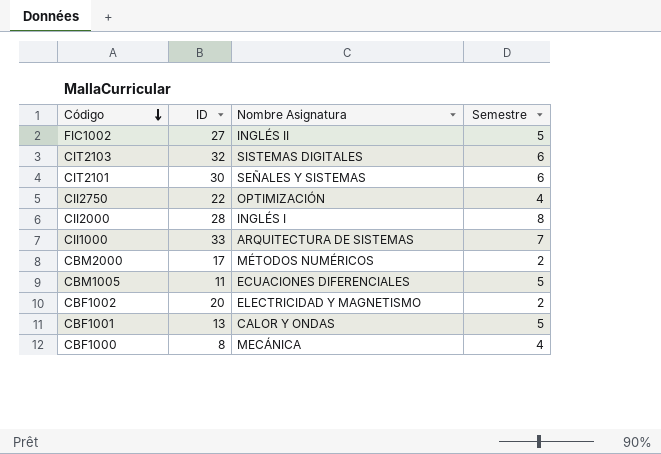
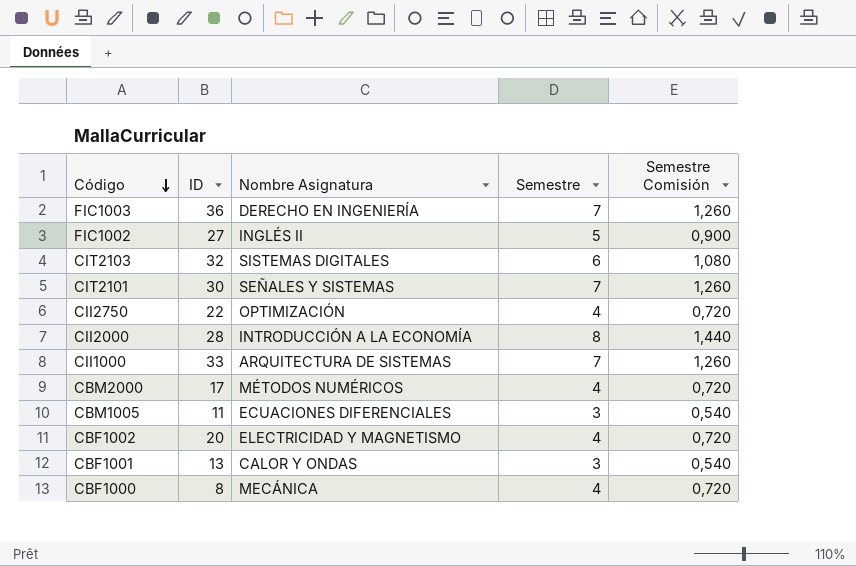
column Semestre Comisión | formula: none -> [Semestre] * 0,18
row FIC1003: none -> 36 | DERECHO EN INGENIERÍA | 7 | 1,260
CIT2101 | Semestre: 6 -> 7
CII2000 | Nombre Asignatura: INGLÉS I -> INTRODUCCIÓN A LA ECONOMÍA
CBM2000 | Semestre: 2 -> 4
CBM1005 | Semestre: 5 -> 3
CBF1002 | Semestre: 2 -> 4
CBF1001 | Semestre: 5 -> 3

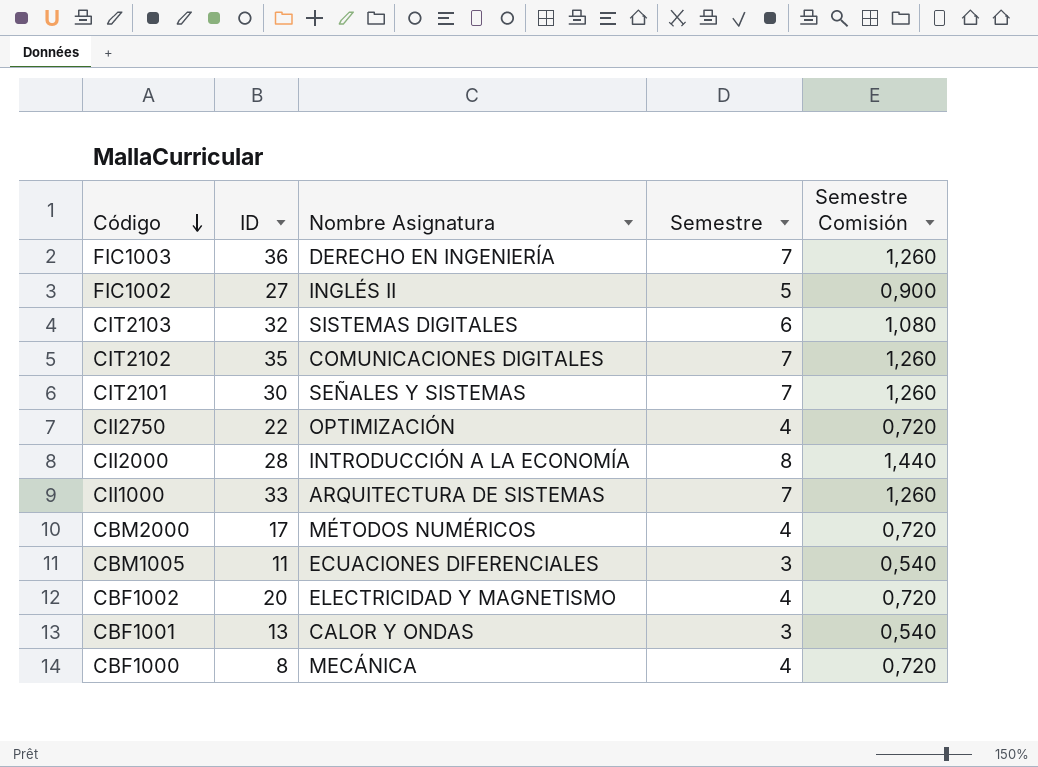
row CIT2102: none -> 35 | COMUNICACIONES DIGITALES | 7 | 1,260

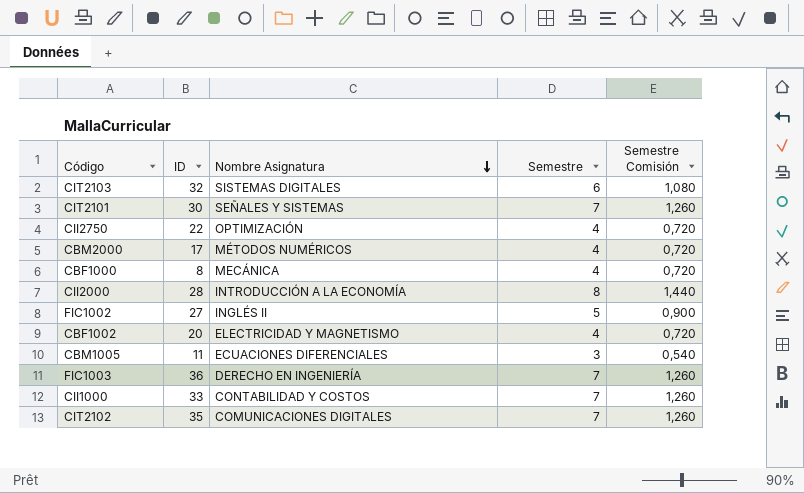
row order: Código descending -> Nombre Asignatura descending
row CBF1001: 13 | CALOR Y ONDAS | 3 | 0,540 -> none
CII1000 | Nombre Asignatura: ARQUITECTURA DE SISTEMAS -> CONTABILIDAD Y COSTOS

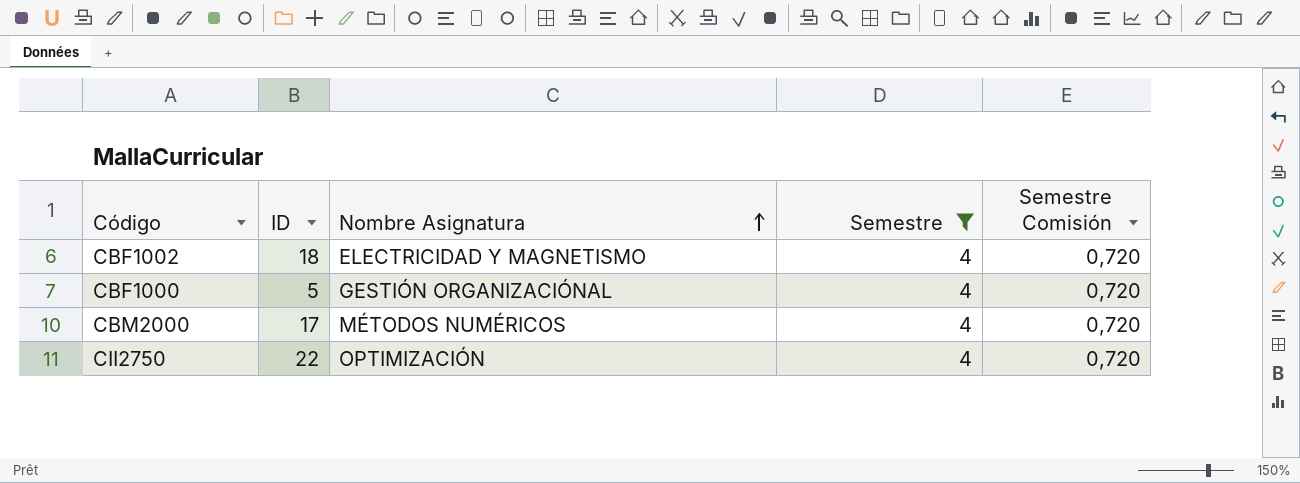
filter: none -> Semestre = 4
row order: Nombre Asignatura descending -> Nombre Asignatura ascending
CBF1002 | ID: 20 -> 18
CBF1000 | ID: 8 -> 5
CBF1000 | Nombre Asignatura: MECÁNICA -> GESTIÓN ORGANIZACIÓNAL

